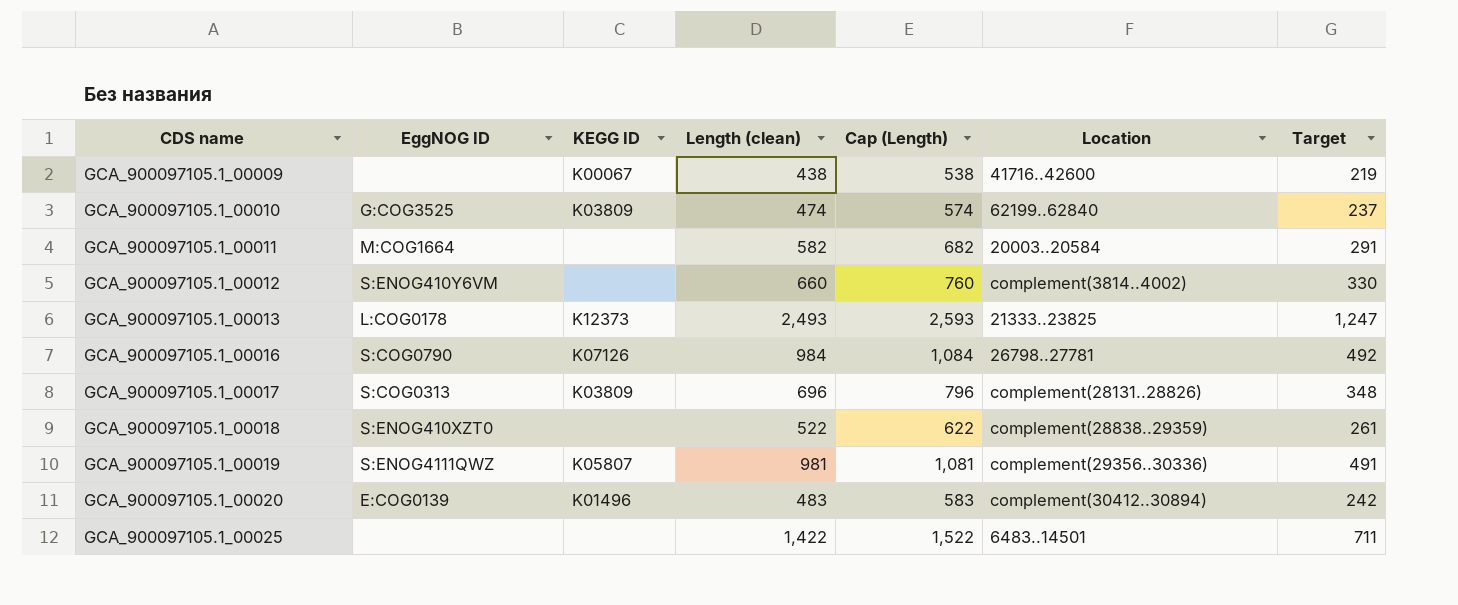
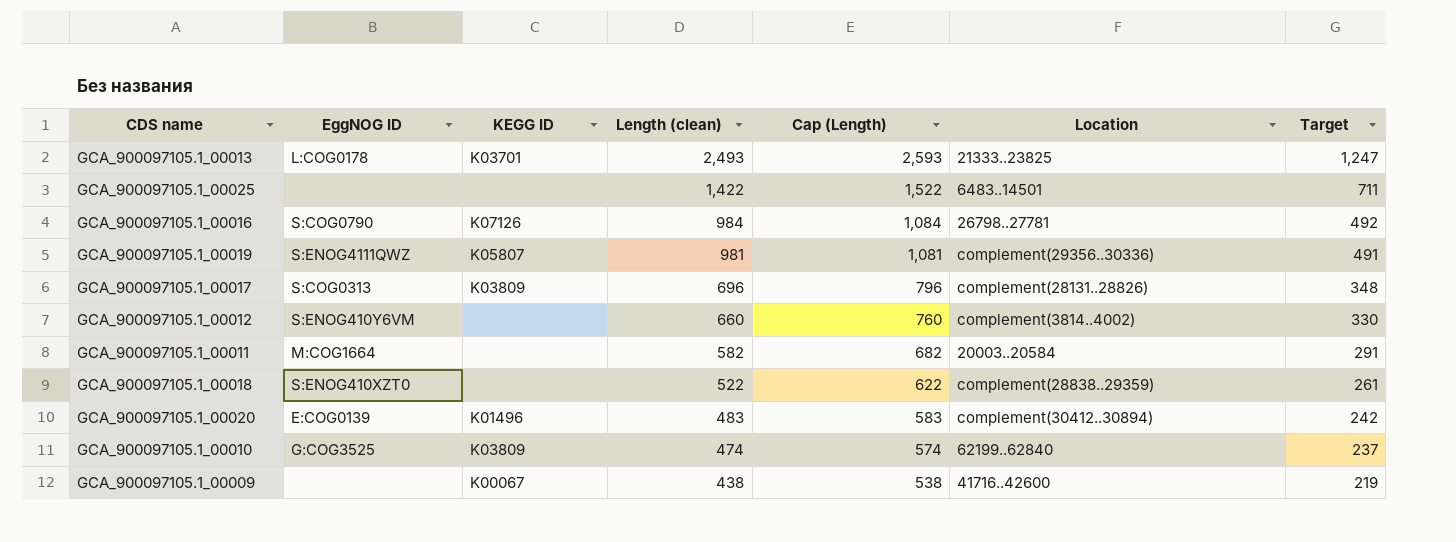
row order: CDS name ascending -> Length (clean) descending
GCA_900097105.1_00013 | KEGG ID: K12373 -> K03701

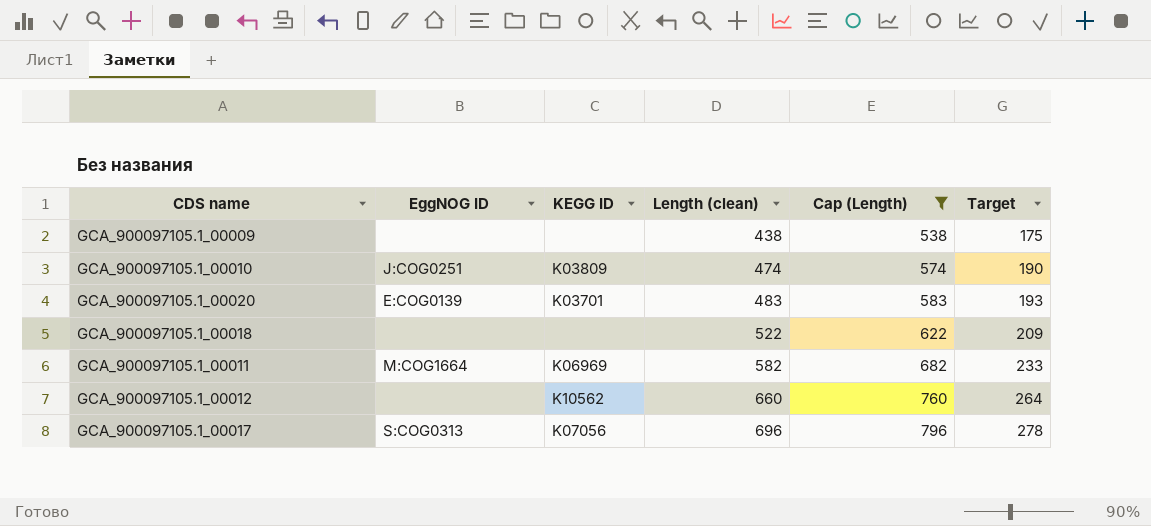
filter: none -> Cap (Length) <= 796
row order: Length (clean) descending -> Length (clean) ascending
column Location | position: 6 -> none
column Target | formula: [Length (clean)] * 0.5 -> [Length (clean)] * 0.4
GCA_900097105.1_00009 | KEGG ID: K00067 -> none
GCA_900097105.1_00010 | EggNOG ID: G:COG3525 -> J:COG0251
GCA_900097105.1_00020 | KEGG ID: K01496 -> K03701
GCA_900097105.1_00018 | EggNOG ID: S:ENOG410XZT0 -> none
GCA_900097105.1_00011 | KEGG ID: none -> K06969
GCA_900097105.1_00012 | EggNOG ID: S:ENOG410Y6VM -> none
GCA_900097105.1_00012 | KEGG ID: none -> K10562
GCA_900097105.1_00017 | KEGG ID: K03809 -> K07056

